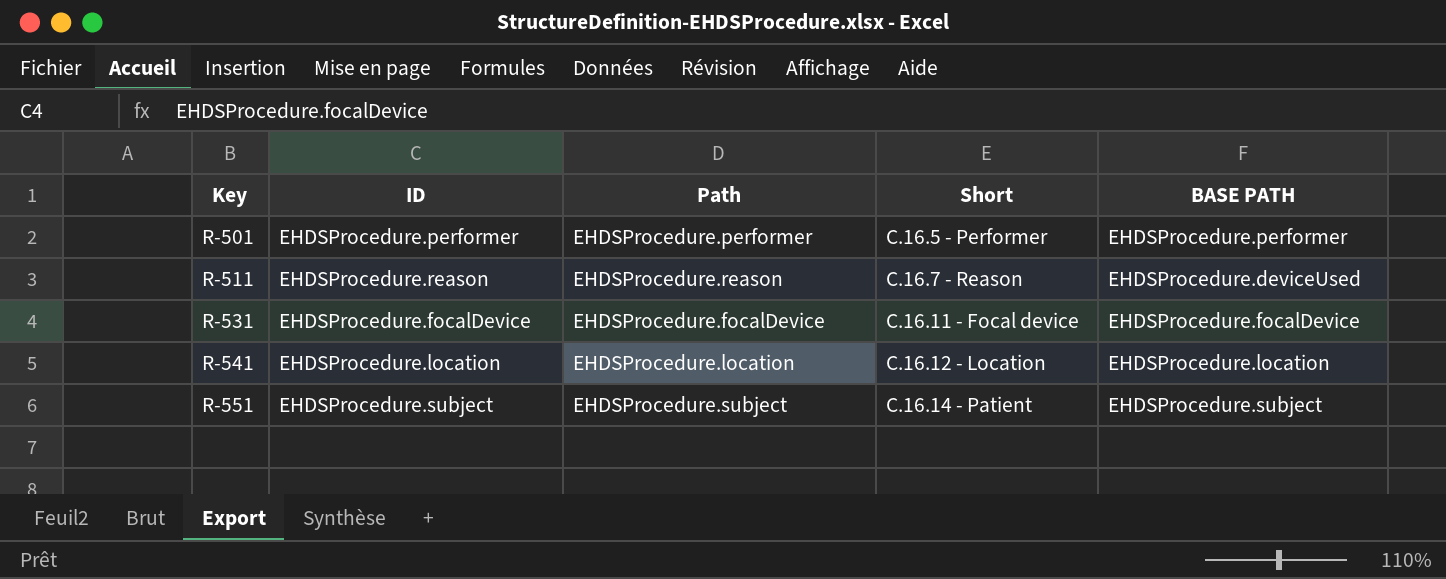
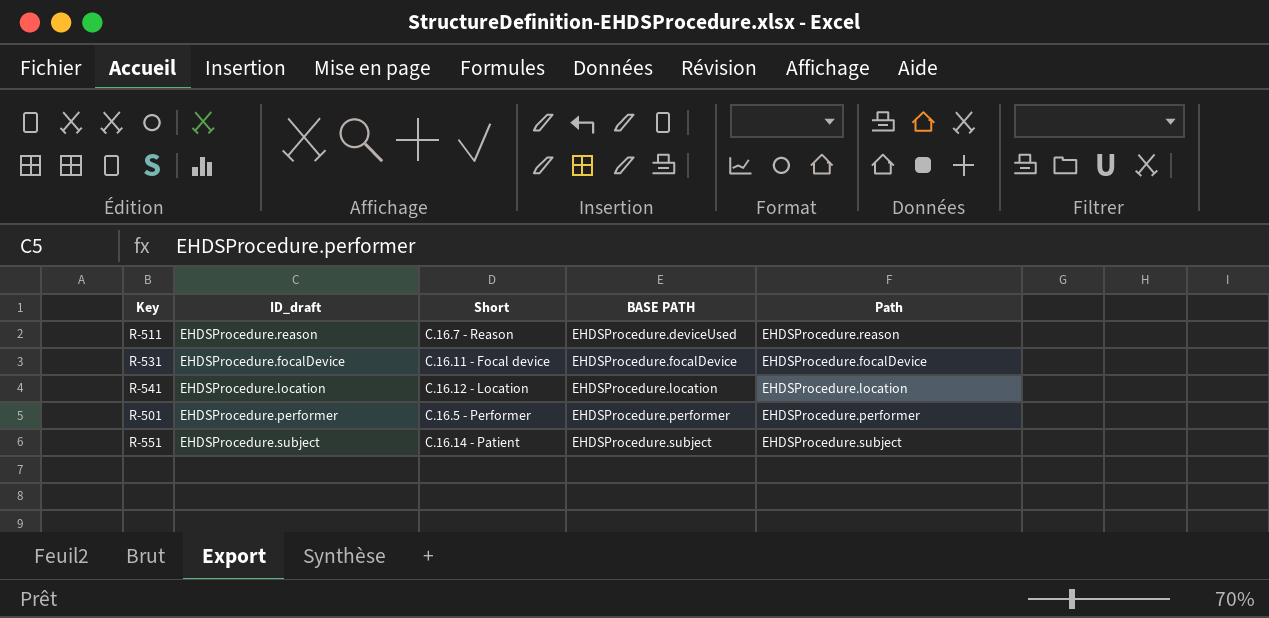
row order: Key ascending -> BASE PATH ascending
column name: ID -> ID_draft
column Path | position: 3 -> 5

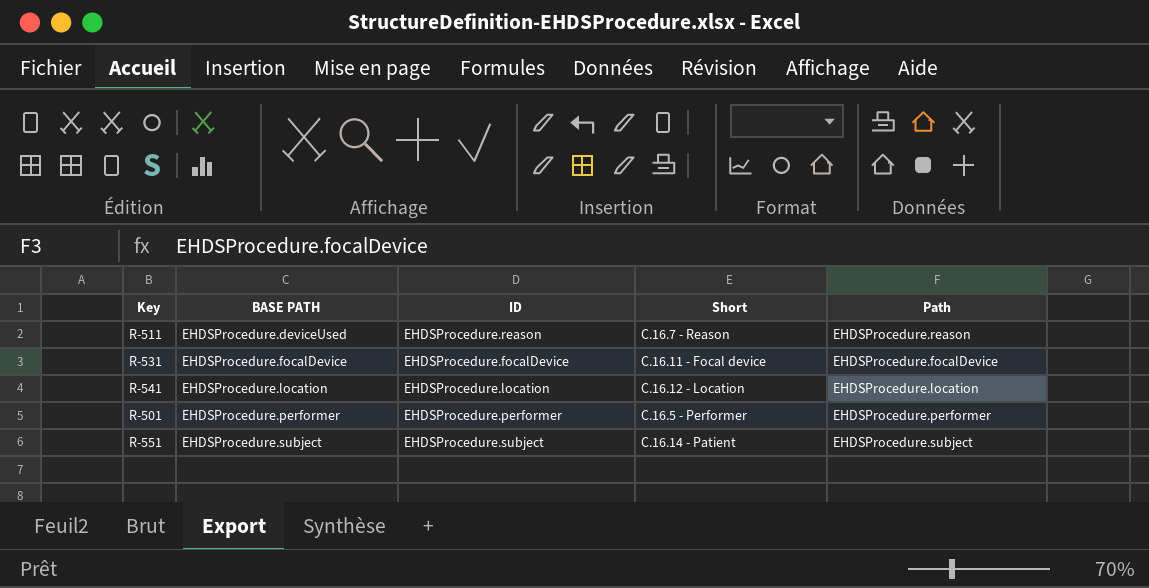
column BASE PATH | position: 4 -> 2
column name: ID_draft -> ID

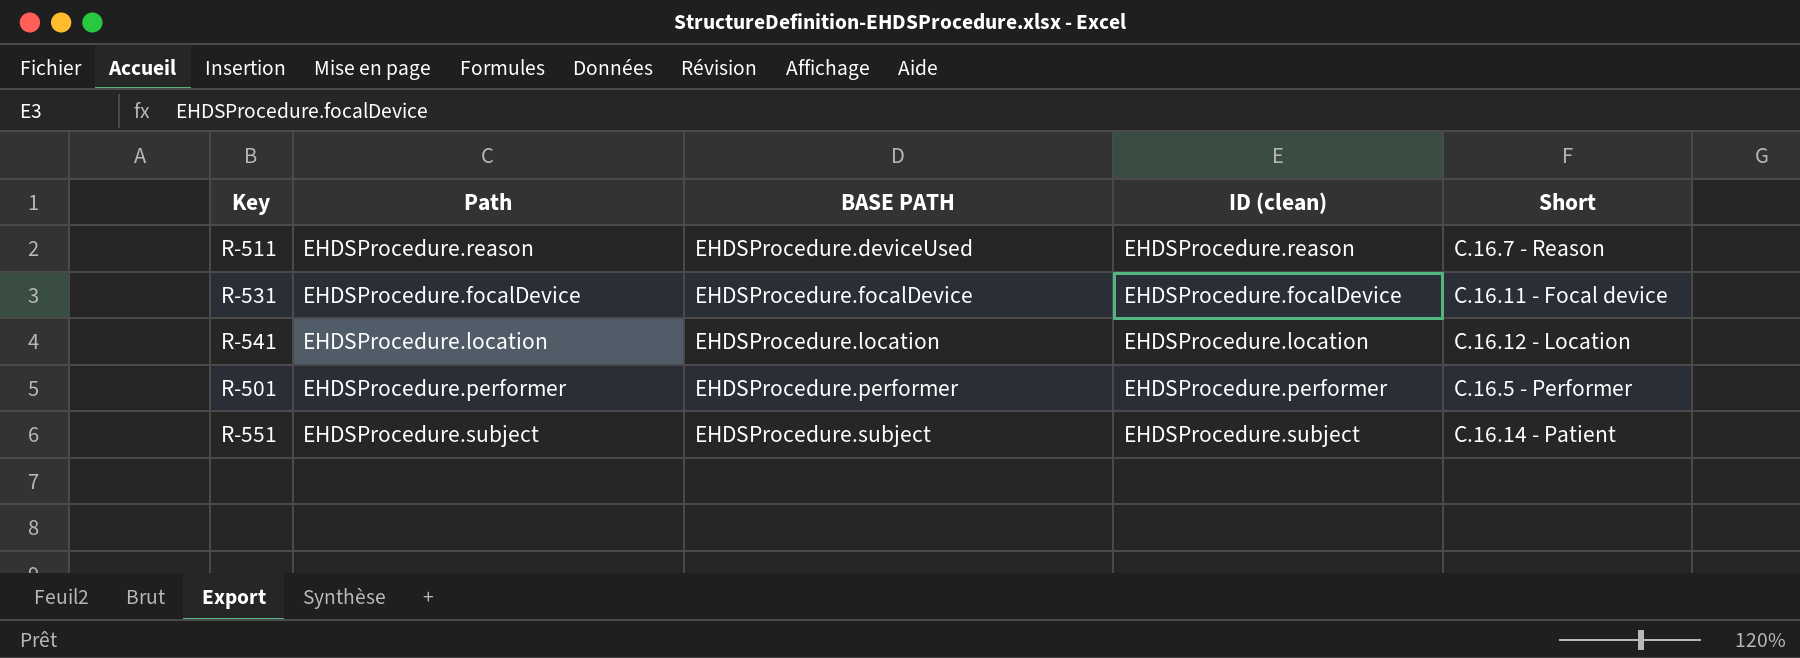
column Path | position: 5 -> 2
column name: ID -> ID (clean)

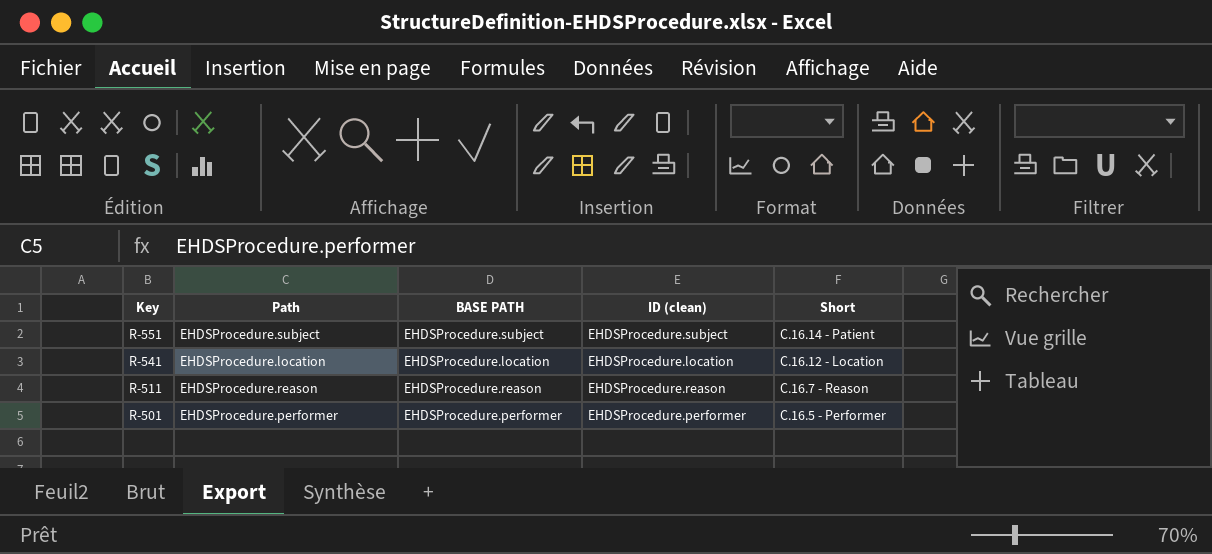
row order: BASE PATH ascending -> Key descending
row R-531: EHDSProcedure.focalDevice | EHDSProcedure.focalDevice | EHDSProcedure.focalDevice | C.16.11 - Focal device -> none
R-511 | BASE PATH: EHDSProcedure.deviceUsed -> EHDSProcedure.reason

